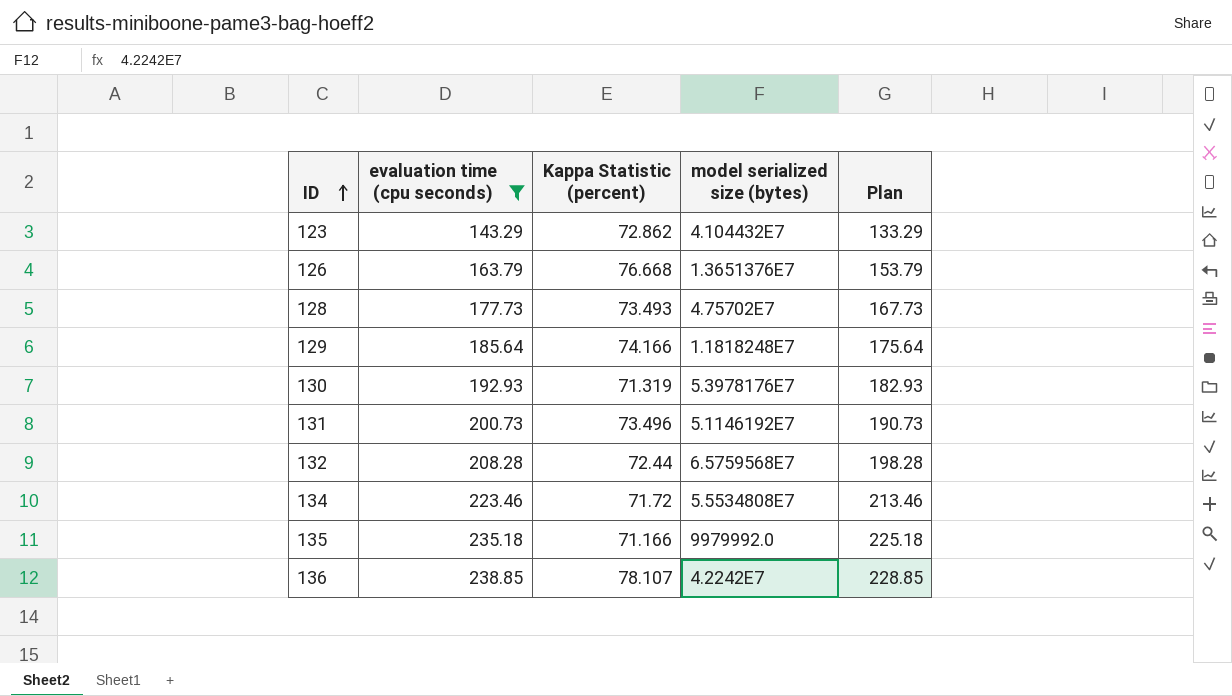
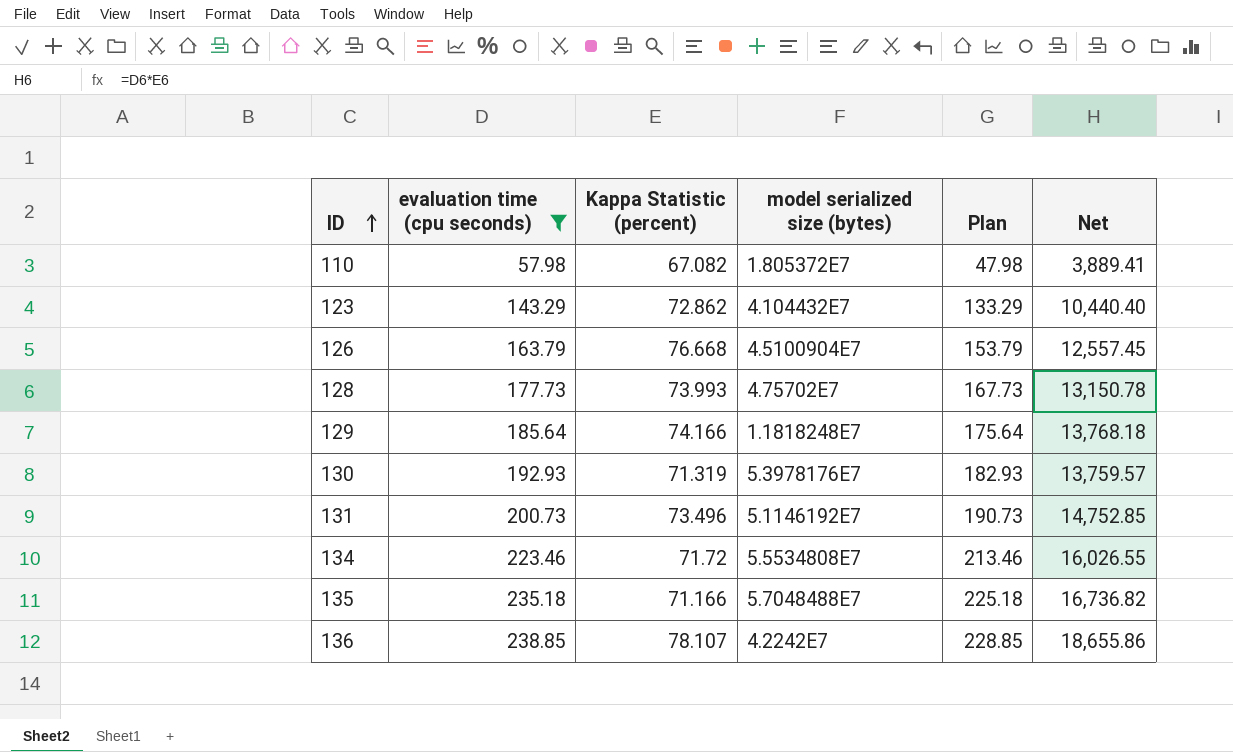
column Net | formula: none -> [evaluation time (cpu seconds)] * [Kappa Statistic (percent)]
row 132: 208.28 | 72.44 | 6.5759568E7 | 198.28 -> none
row 110: none -> 57.98 | 67.082 | 1.805372E7 | 47.98 | 3,889.41
126 | model serialized size (bytes): 1.3651376E7 -> 4.5100904E7
128 | Kappa Statistic (percent): 73.493 -> 73.993
135 | model serialized size (bytes): 9979992.0 -> 5.7048488E7

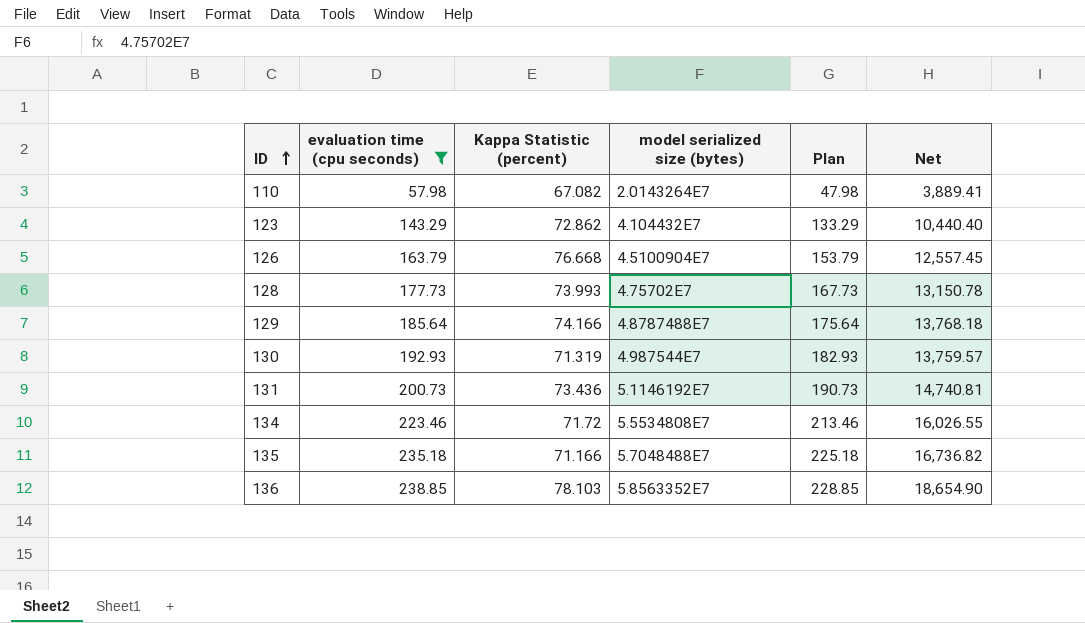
110 | model serialized size (bytes): 1.805372E7 -> 2.0143264E7
129 | model serialized size (bytes): 1.1818248E7 -> 4.8787488E7
130 | model serialized size (bytes): 5.3978176E7 -> 4.987544E7
131 | Kappa Statistic (percent): 73.496 -> 73.436
131 | Net: 14,752.85 -> 14,740.81
136 | Kappa Statistic (percent): 78.107 -> 78.103
136 | model serialized size (bytes): 4.2242E7 -> 5.8563352E7
136 | Net: 18,655.86 -> 18,654.90

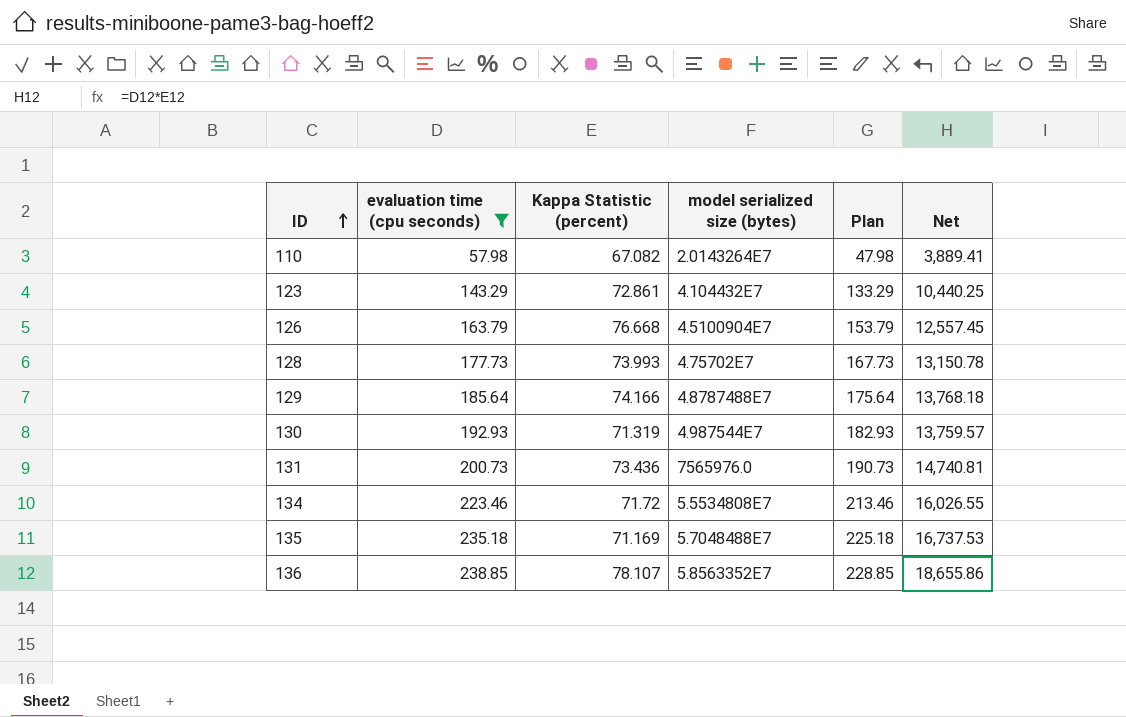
123 | Kappa Statistic (percent): 72.862 -> 72.861
123 | Net: 10,440.40 -> 10,440.25
131 | model serialized size (bytes): 5.1146192E7 -> 7565976.0
135 | Kappa Statistic (percent): 71.166 -> 71.169
135 | Net: 16,736.82 -> 16,737.53
136 | Kappa Statistic (percent): 78.103 -> 78.107
136 | Net: 18,654.90 -> 18,655.86

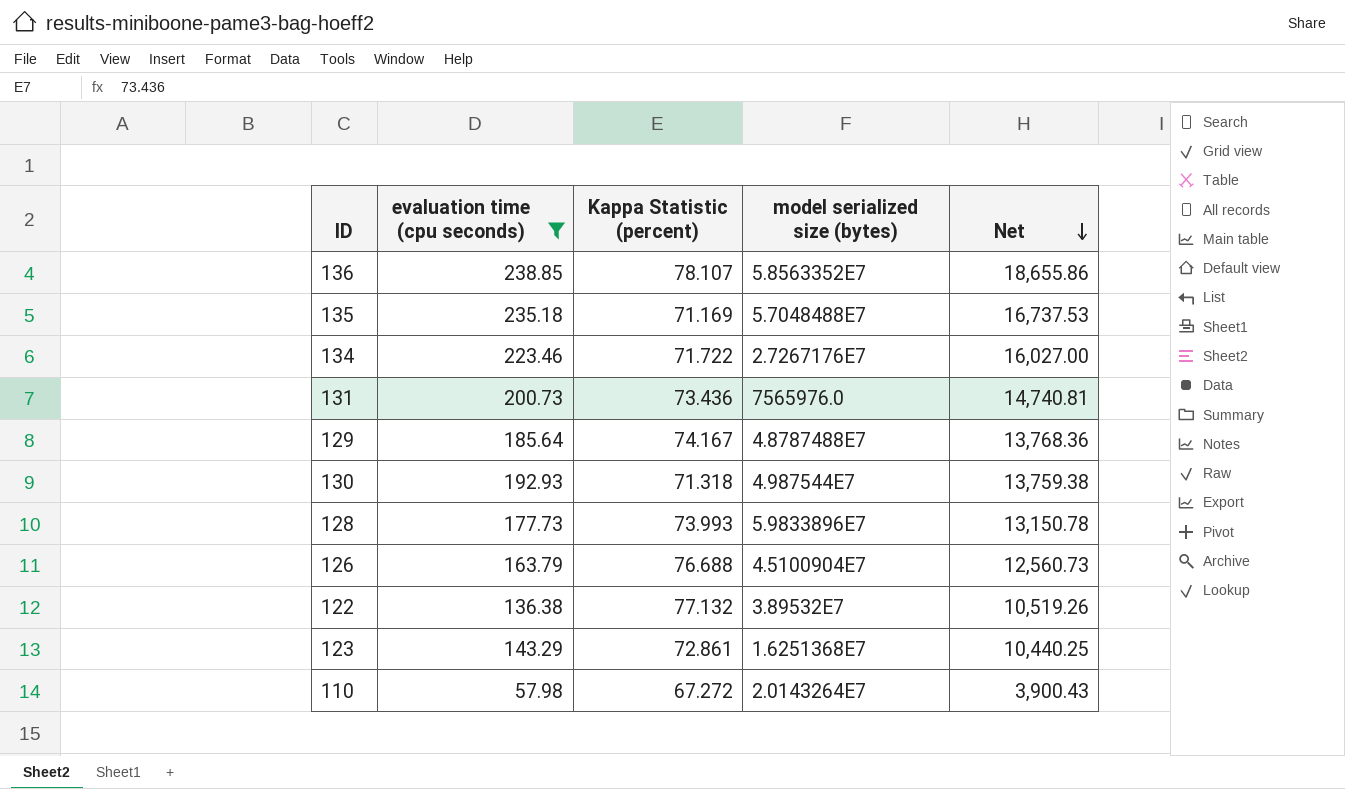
row order: ID ascending -> Net descending
column Plan | formula: [evaluation time (cpu seconds)] - 10 -> none
134 | Kappa Statistic (percent): 71.72 -> 71.722
134 | model serialized size (bytes): 5.5534808E7 -> 2.7267176E7
134 | Net: 16,026.55 -> 16,027.00
129 | Kappa Statistic (percent): 74.166 -> 74.167
129 | Net: 13,768.18 -> 13,768.36
130 | Kappa Statistic (percent): 71.319 -> 71.318
130 | Net: 13,759.57 -> 13,759.38
128 | model serialized size (bytes): 4.75702E7 -> 5.9833896E7
126 | Kappa Statistic (percent): 76.668 -> 76.688
126 | Net: 12,557.45 -> 12,560.73
row 122: none -> 136.38 | 77.132 | 3.89532E7 | 10,519.26
123 | model serialized size (bytes): 4.104432E7 -> 1.6251368E7
110 | Kappa Statistic (percent): 67.082 -> 67.272
110 | Net: 3,889.41 -> 3,900.43

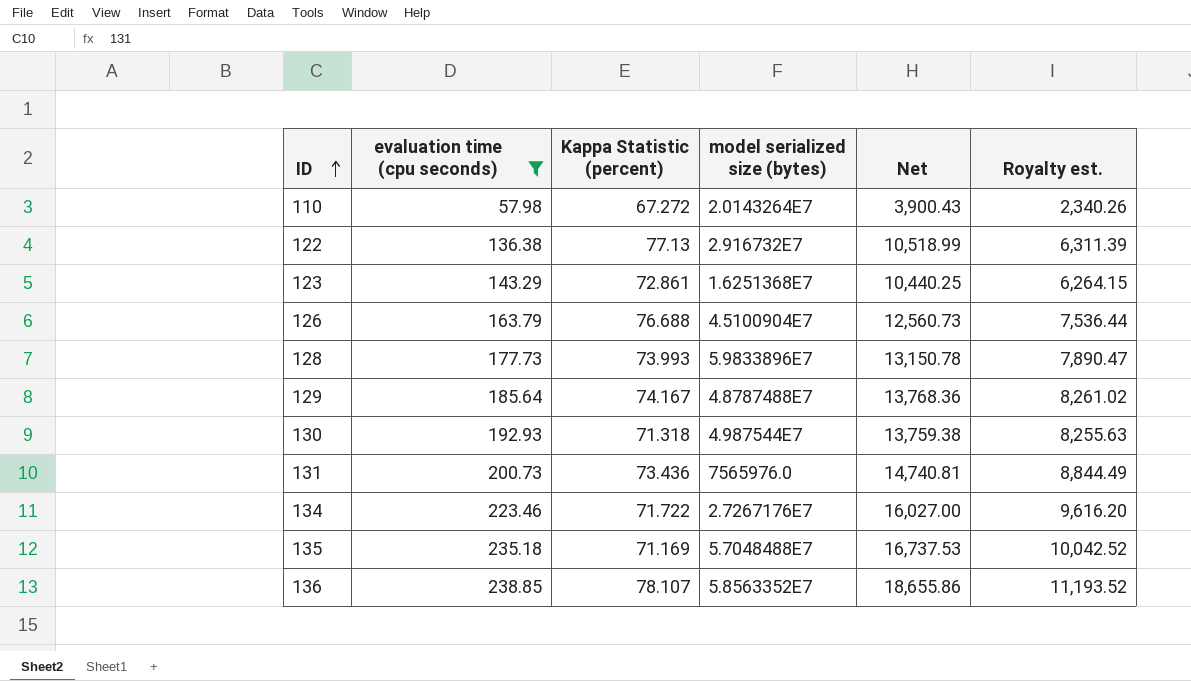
row order: Net descending -> ID ascending
column Royalty est. | formula: none -> [Net] * 0.6
122 | Kappa Statistic (percent): 77.132 -> 77.13
122 | model serialized size (bytes): 3.89532E7 -> 2.916732E7
122 | Net: 10,519.26 -> 10,518.99

